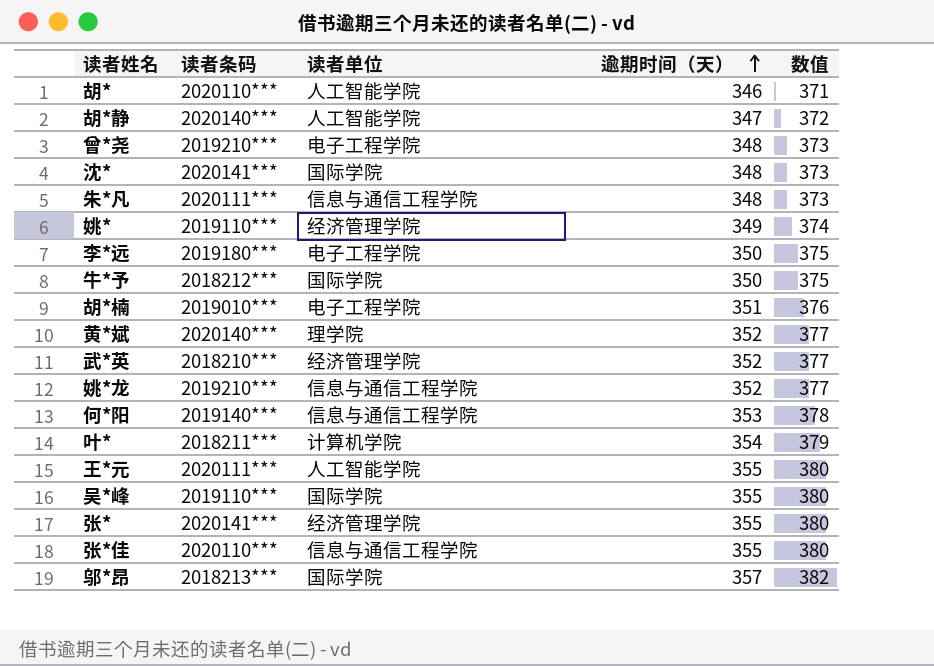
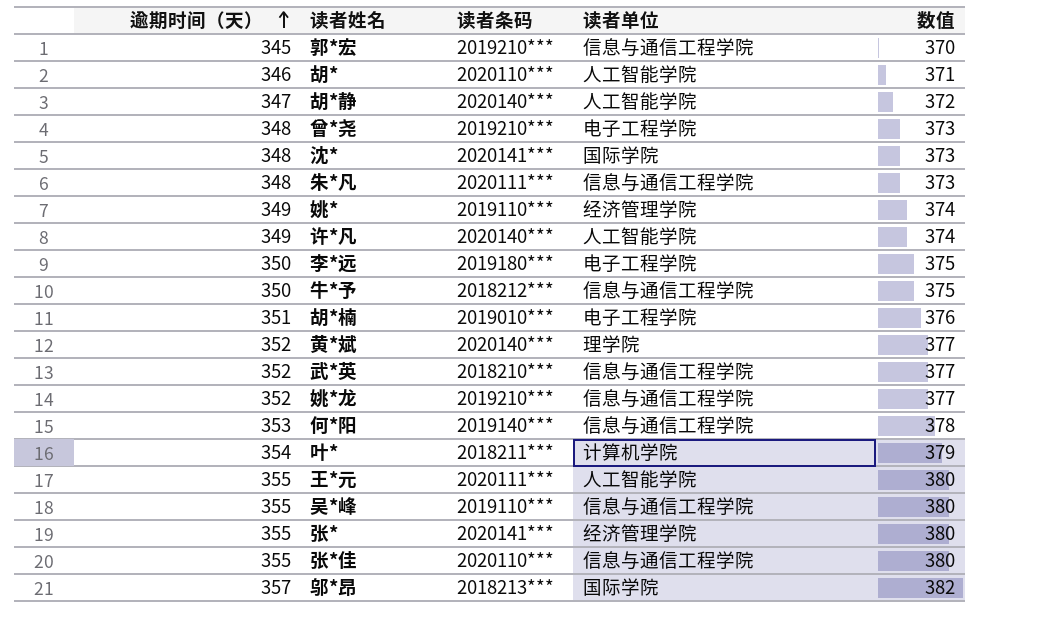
column 逾期时间（天） | position: 4 -> 1
row 郭*宏: none -> 345 | 2019210*** | 信息与通信工程学院 | 370
row 许*凡: none -> 349 | 2020140*** | 人工智能学院 | 374
牛*予 | 读者单位: 国际学院 -> 信息与通信工程学院
武*英 | 读者单位: 经济管理学院 -> 信息与通信工程学院
吴*峰 | 读者单位: 国际学院 -> 信息与通信工程学院

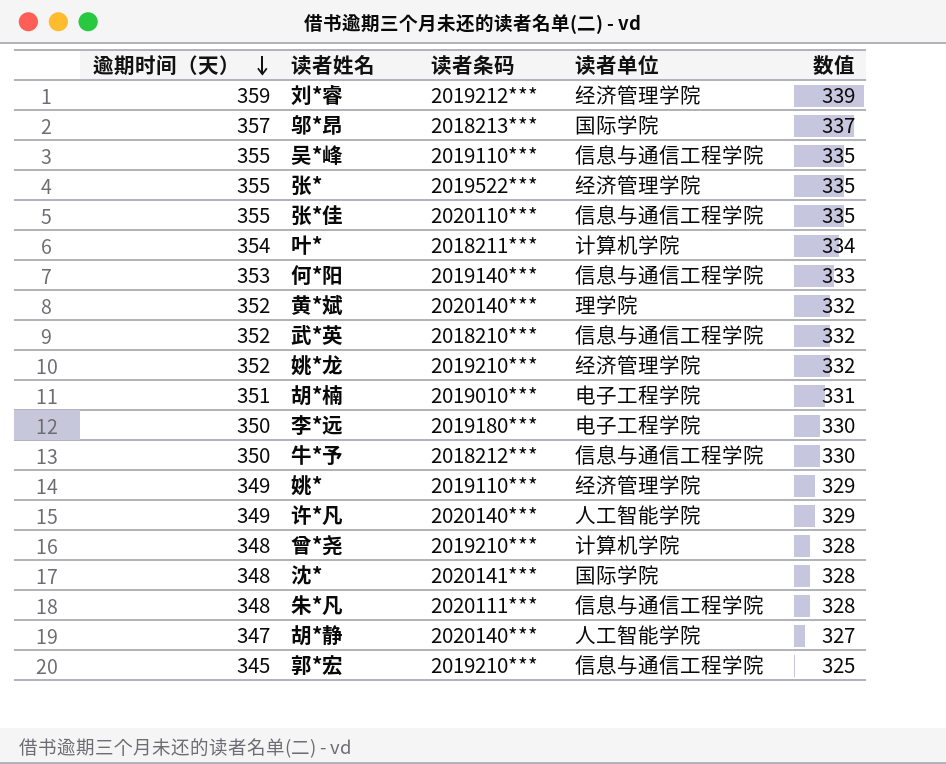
row order: 逾期时间（天） ascending -> 逾期时间（天） descending
column 数值 | formula: [逾期时间（天）] + 25 -> [逾期时间（天）] - 20
row 胡*: 346 | 2020110*** | 人工智能学院 | 371 -> none
row 王*元: 355 | 2020111*** | 人工智能学院 | 380 -> none
row 刘*睿: none -> 359 | 2019212*** | 经济管理学院 | 339
张* | 读者条码: 2020141*** -> 2019522***
姚*龙 | 读者单位: 信息与通信工程学院 -> 经济管理学院
曾*尧 | 读者单位: 电子工程学院 -> 计算机学院

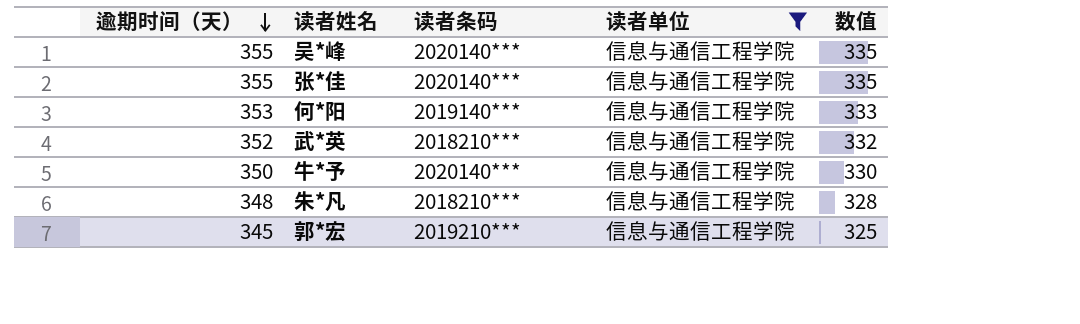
filter: none -> 读者单位 = 信息与通信工程学院
吴*峰 | 读者条码: 2019110*** -> 2020140***
张*佳 | 读者条码: 2020110*** -> 2020140***
牛*予 | 读者条码: 2018212*** -> 2020140***
朱*凡 | 读者条码: 2020111*** -> 2018210***

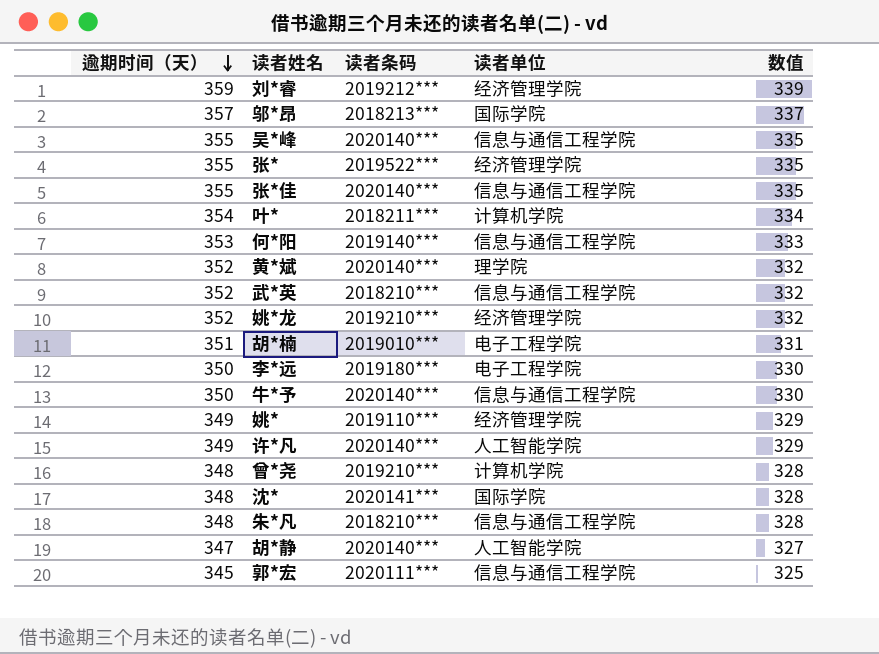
filter: 读者单位 = 信息与通信工程学院 -> none
郭*宏 | 读者条码: 2019210*** -> 2020111***

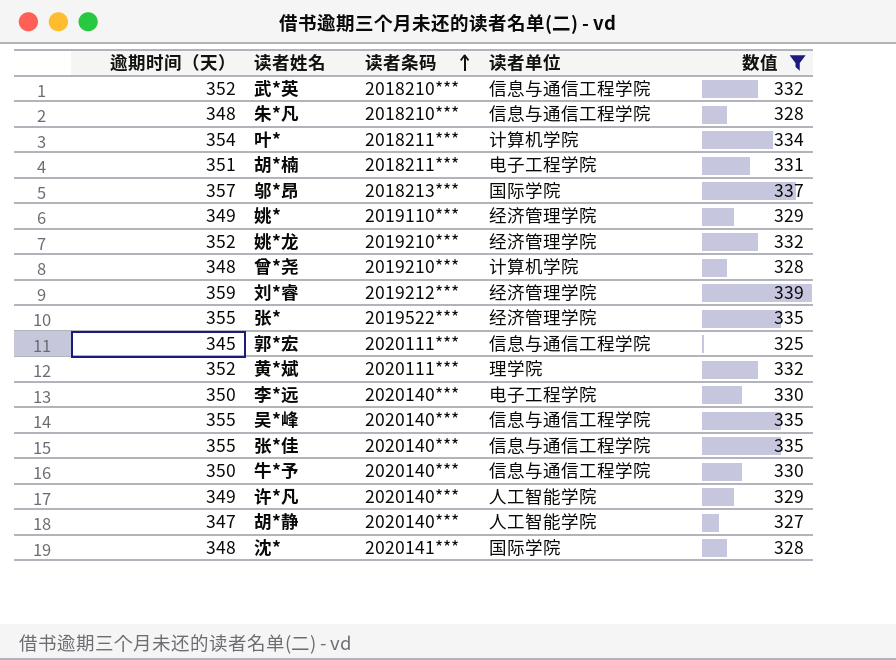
filter: none -> 数值 != 333
row order: 逾期时间（天） descending -> 读者条码 ascending
胡*楠 | 读者条码: 2019010*** -> 2018211***
黄*斌 | 读者条码: 2020140*** -> 2020111***
李*远 | 读者条码: 2019180*** -> 2020140***

